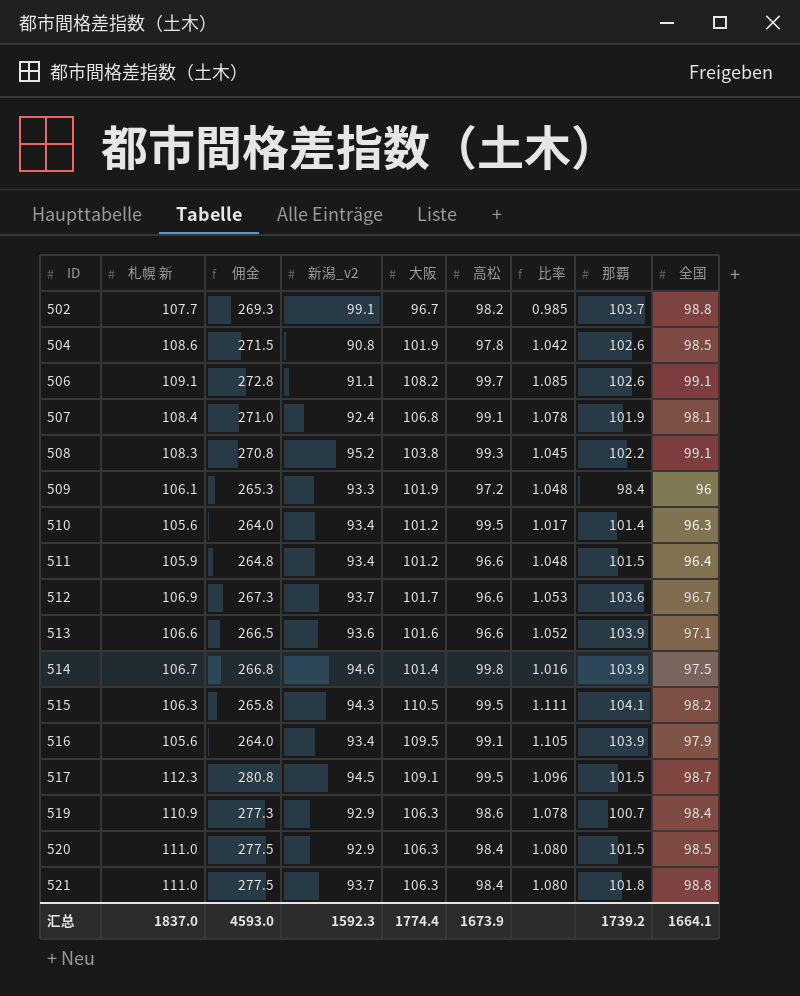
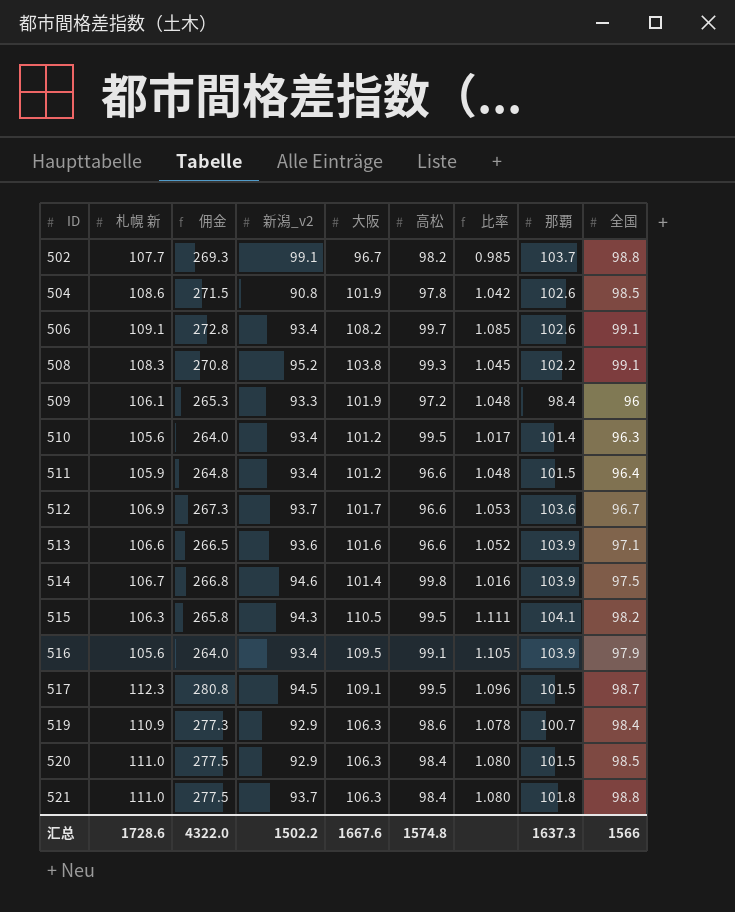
row 507: 108.4 | 271.0 | 92.4 | 106.8 | 99.1 | 1.078 | 101.9 | 98.1 -> none
506 | 新潟_v2: 91.1 -> 93.4
汇总 | 札幌 新: 1837.0 -> 1728.6
汇总 | 佣金: 4593.0 -> 4322.0
汇总 | 新潟_v2: 1592.3 -> 1502.2
汇总 | 大阪: 1774.4 -> 1667.6
汇总 | 高松: 1673.9 -> 1574.8
汇总 | 那覇: 1739.2 -> 1637.3
汇总 | 全国: 1664.1 -> 1566

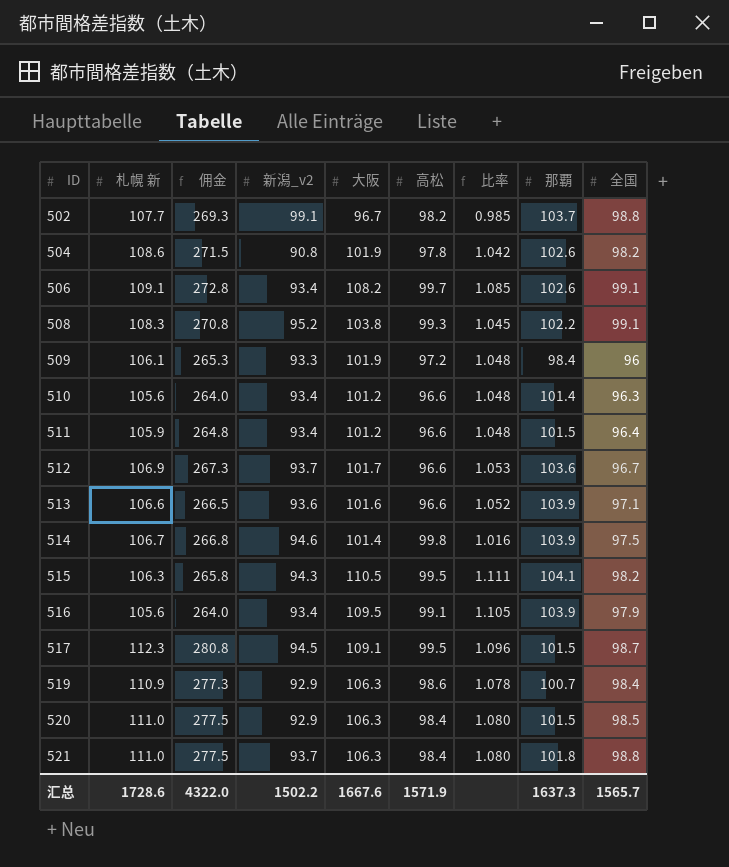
504 | 全国: 98.5 -> 98.2
510 | 高松: 99.5 -> 96.6
510 | 比率: 1.017 -> 1.048
汇总 | 高松: 1574.8 -> 1571.9
汇总 | 全国: 1566 -> 1565.7

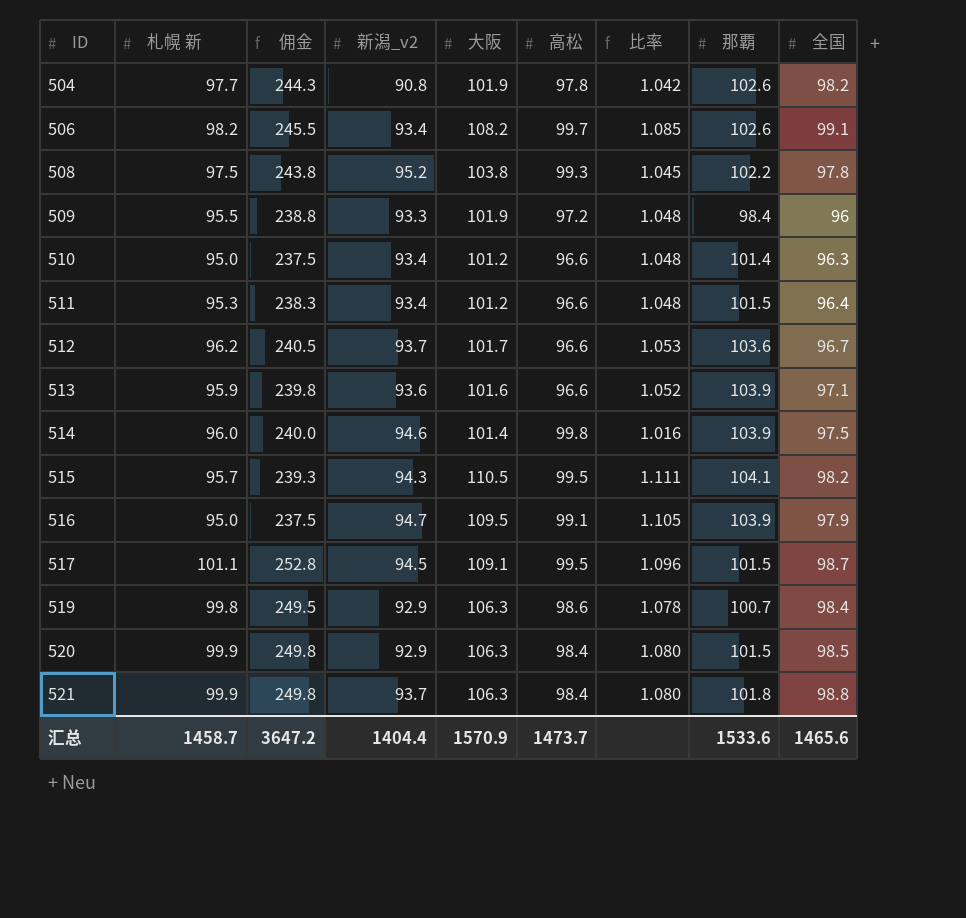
row 502: 107.7 | 269.3 | 99.1 | 96.7 | 98.2 | 0.985 | 103.7 | 98.8 -> none
504 | 札幌 新: 108.6 -> 97.7
504 | 佣金: 271.5 -> 244.3
506 | 札幌 新: 109.1 -> 98.2
506 | 佣金: 272.8 -> 245.5
508 | 札幌 新: 108.3 -> 97.5
508 | 佣金: 270.8 -> 243.8
508 | 全国: 99.1 -> 97.8
509 | 札幌 新: 106.1 -> 95.5
509 | 佣金: 265.3 -> 238.8
510 | 札幌 新: 105.6 -> 95.0
510 | 佣金: 264.0 -> 237.5
511 | 札幌 新: 105.9 -> 95.3
511 | 佣金: 264.8 -> 238.3
512 | 札幌 新: 106.9 -> 96.2
512 | 佣金: 267.3 -> 240.5
513 | 札幌 新: 106.6 -> 95.9
513 | 佣金: 266.5 -> 239.8
514 | 札幌 新: 106.7 -> 96.0
514 | 佣金: 266.8 -> 240.0
515 | 札幌 新: 106.3 -> 95.7
515 | 佣金: 265.8 -> 239.3
516 | 札幌 新: 105.6 -> 95.0
516 | 佣金: 264.0 -> 237.5
516 | 新潟_v2: 93.4 -> 94.7
517 | 札幌 新: 112.3 -> 101.1
517 | 佣金: 280.8 -> 252.8
519 | 札幌 新: 110.9 -> 99.8
519 | 佣金: 277.3 -> 249.5
520 | 札幌 新: 111.0 -> 99.9
520 | 佣金: 277.5 -> 249.8
521 | 札幌 新: 111.0 -> 99.9
521 | 佣金: 277.5 -> 249.8
汇总 | 札幌 新: 1728.6 -> 1458.7
汇总 | 佣金: 4322.0 -> 3647.2
汇总 | 新潟_v2: 1502.2 -> 1404.4
汇总 | 大阪: 1667.6 -> 1570.9
汇总 | 高松: 1571.9 -> 1473.7
汇总 | 那覇: 1637.3 -> 1533.6
汇总 | 全国: 1565.7 -> 1465.6

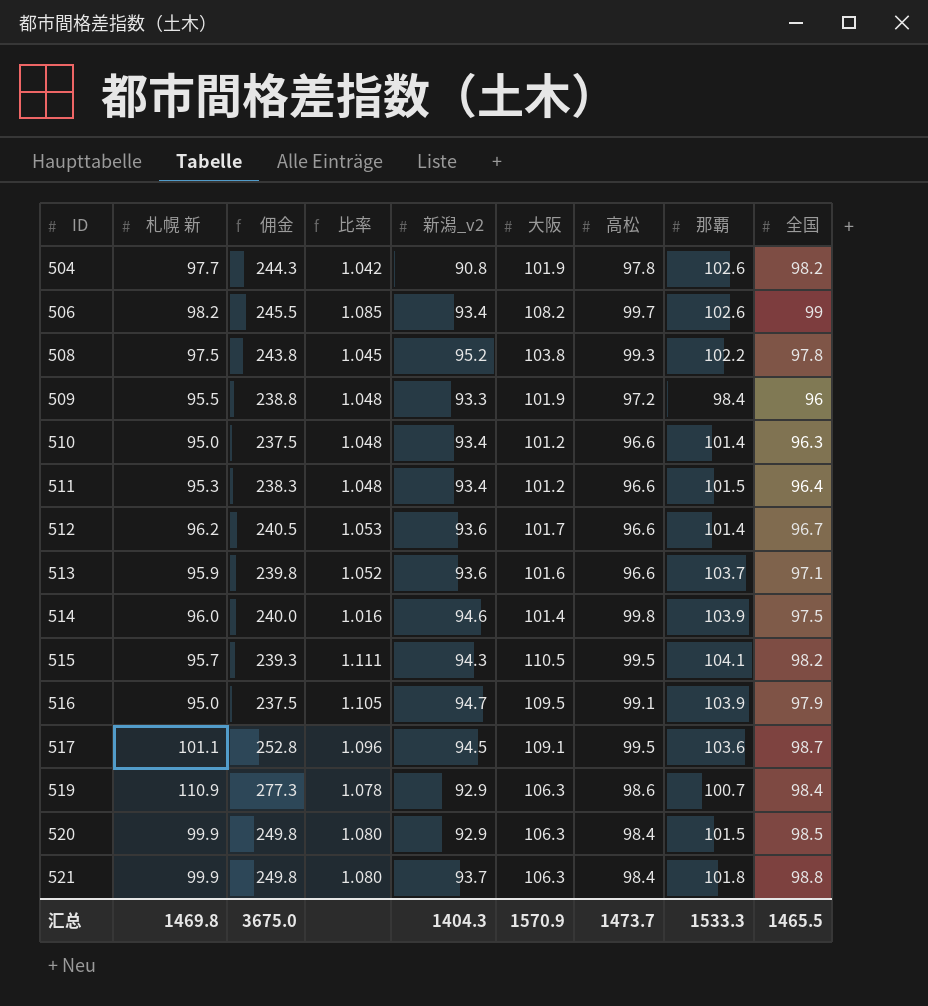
column 比率 | position: 7 -> 4
506 | 全国: 99.1 -> 99
512 | 新潟_v2: 93.7 -> 93.6
512 | 那覇: 103.6 -> 101.4
513 | 那覇: 103.9 -> 103.7
517 | 那覇: 101.5 -> 103.6
519 | 札幌 新: 99.8 -> 110.9
519 | 佣金: 249.5 -> 277.3
汇总 | 札幌 新: 1458.7 -> 1469.8
汇总 | 佣金: 3647.2 -> 3675.0
汇总 | 新潟_v2: 1404.4 -> 1404.3
汇总 | 那覇: 1533.6 -> 1533.3
汇总 | 全国: 1465.6 -> 1465.5

